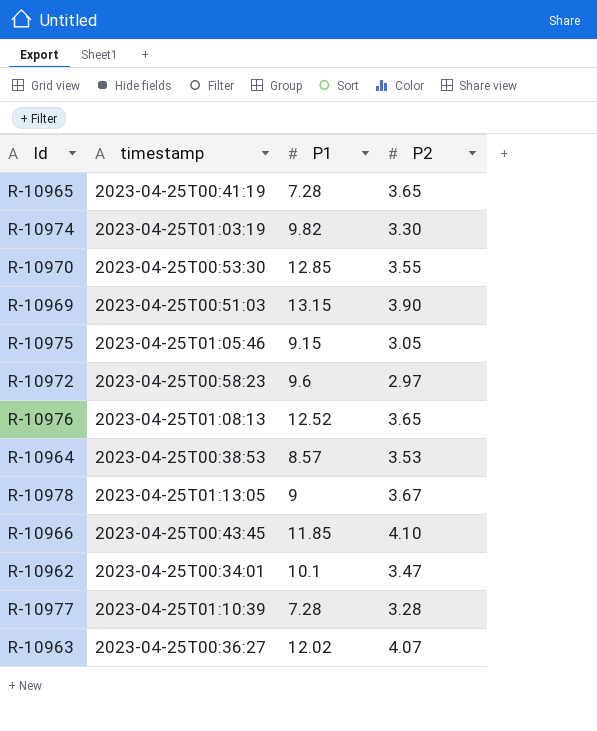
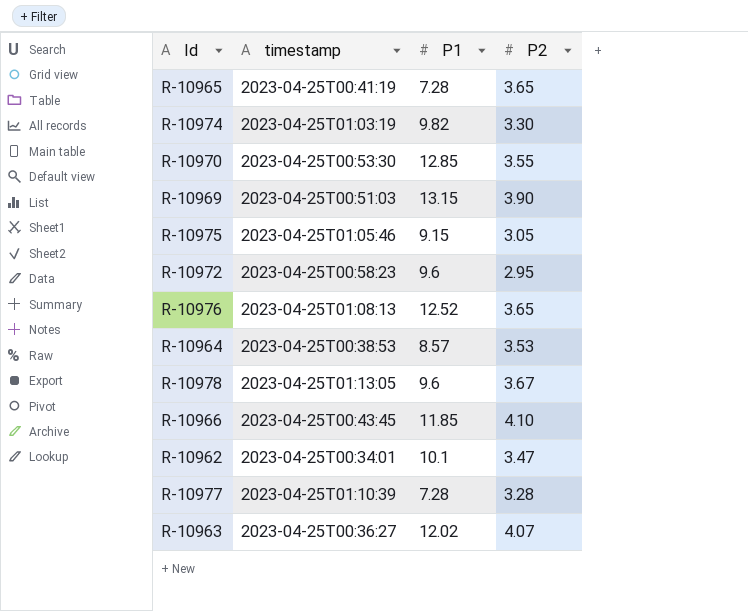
R-10972 | P2: 2.97 -> 2.95
R-10978 | P1: 9 -> 9.6

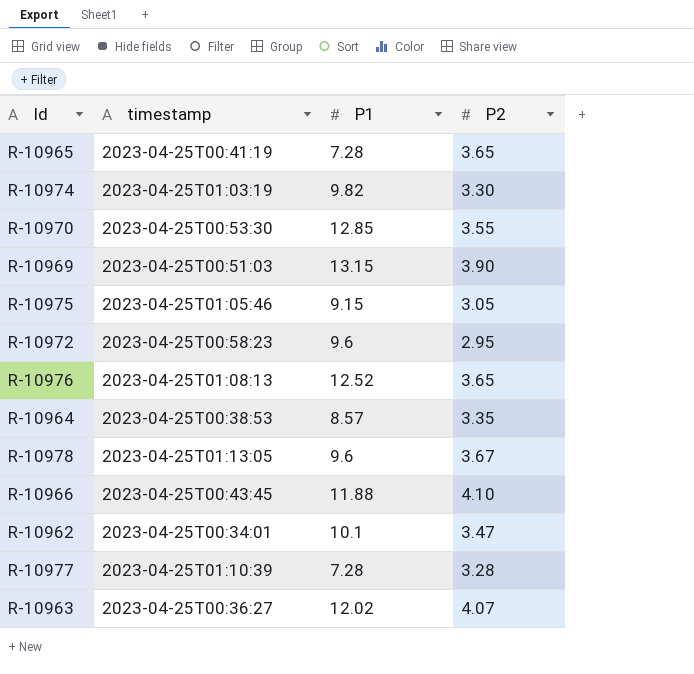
R-10964 | P2: 3.53 -> 3.35
R-10966 | P1: 11.85 -> 11.88

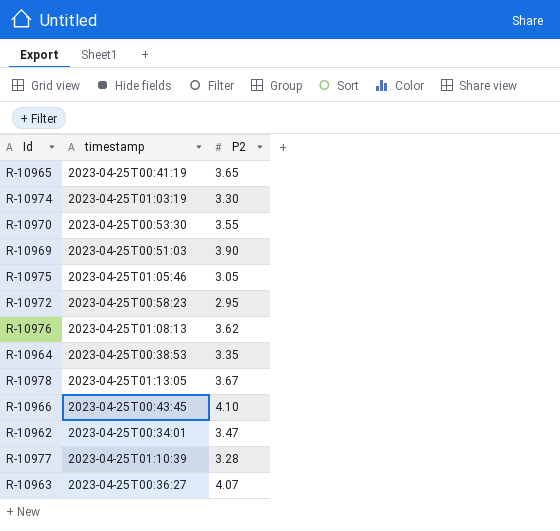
column P1 | position: 3 -> none
R-10976 | P2: 3.65 -> 3.62

